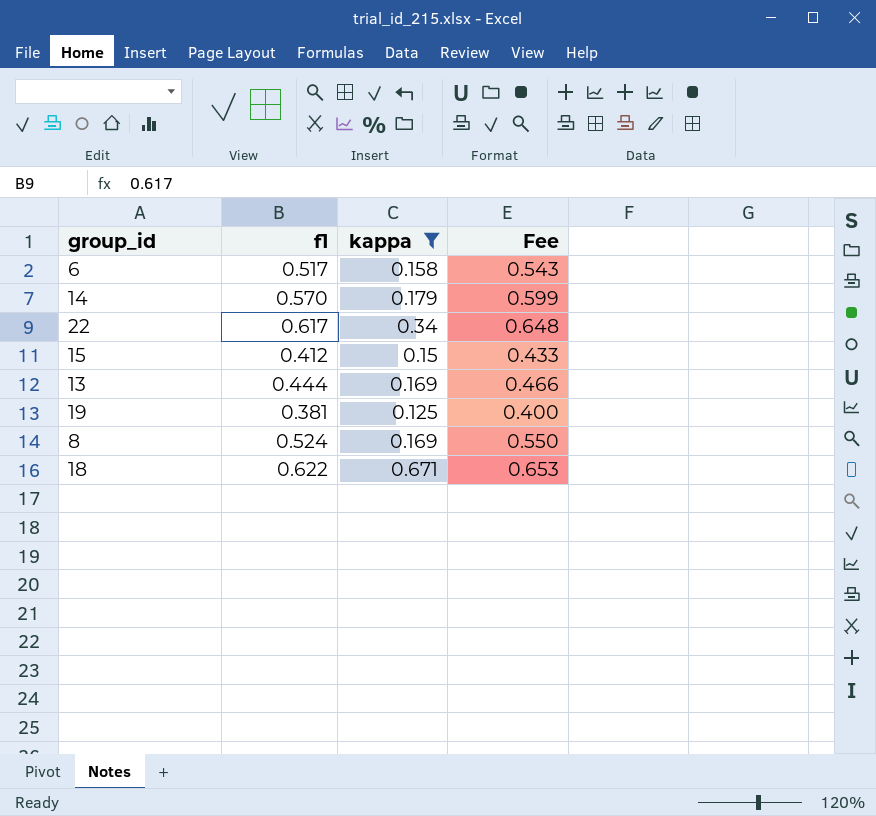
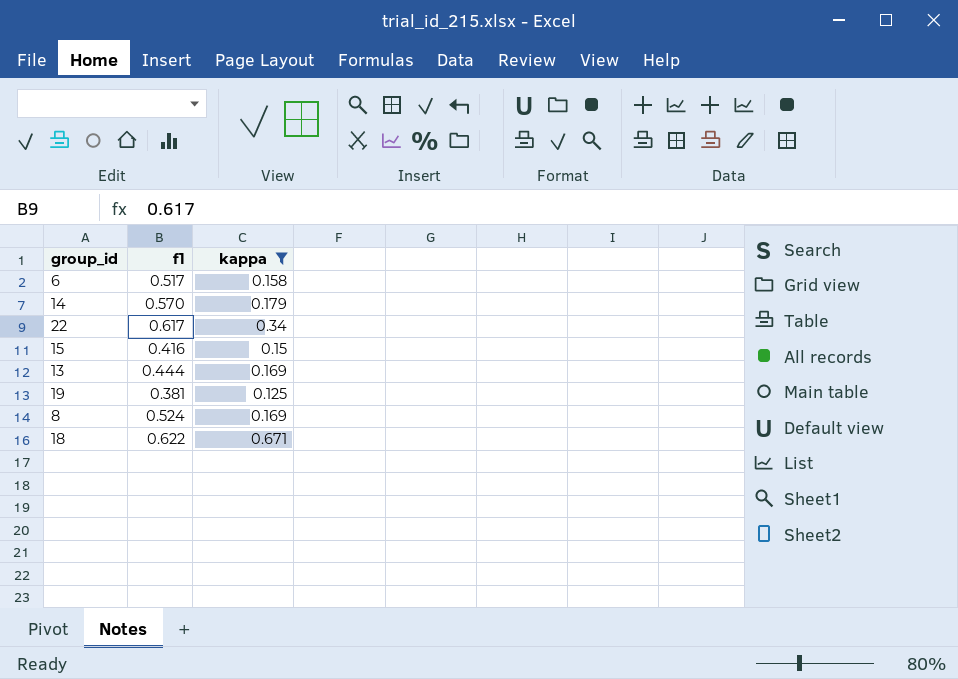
column Fee | formula: [f1] * 1.05 -> none
15 | f1: 0.412 -> 0.416

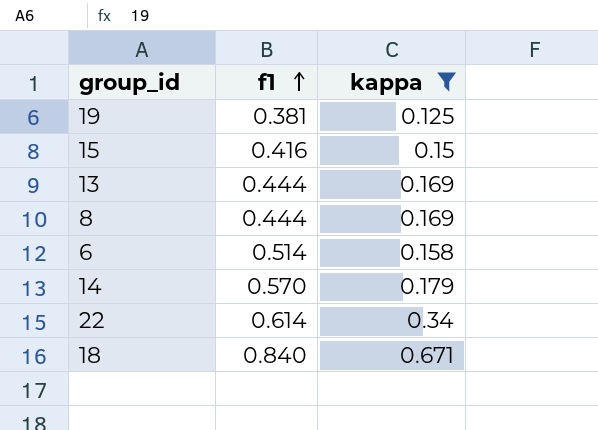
row order: none -> f1 ascending
8 | f1: 0.524 -> 0.444
6 | f1: 0.517 -> 0.514
22 | f1: 0.617 -> 0.614
18 | f1: 0.622 -> 0.840

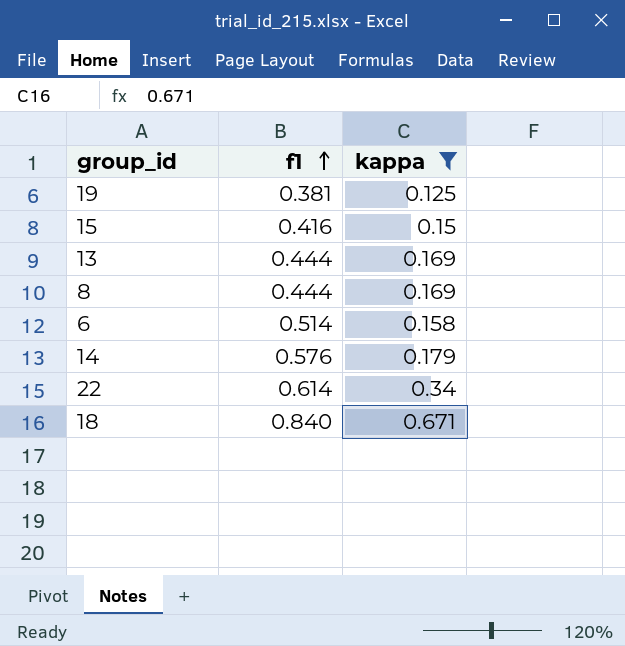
14 | f1: 0.570 -> 0.576

